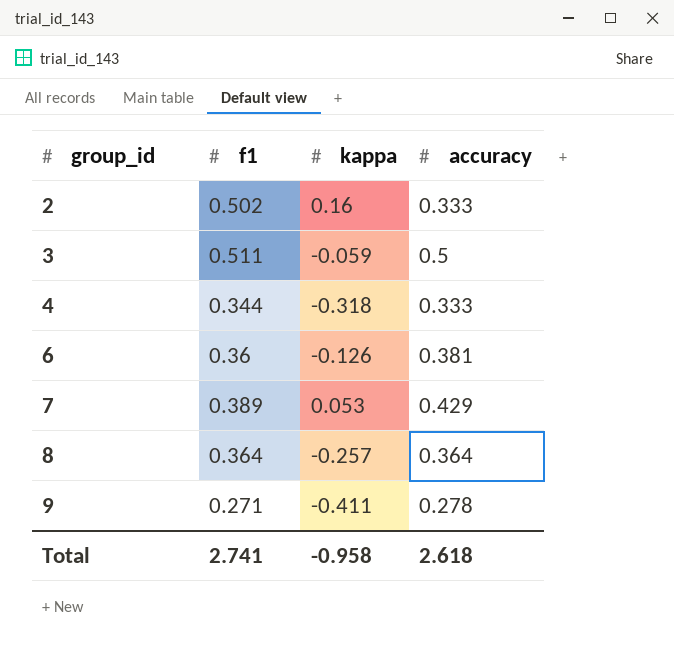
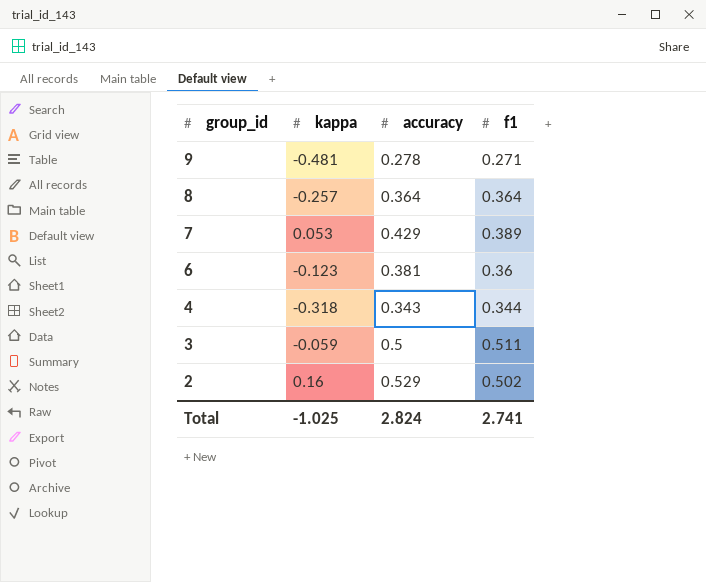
row order: group_id ascending -> group_id descending
column f1 | position: 2 -> 4
9 | kappa: -0.411 -> -0.481
6 | kappa: -0.126 -> -0.123
4 | accuracy: 0.333 -> 0.343
2 | accuracy: 0.333 -> 0.529
Total | kappa: -0.958 -> -1.025
Total | accuracy: 2.618 -> 2.824

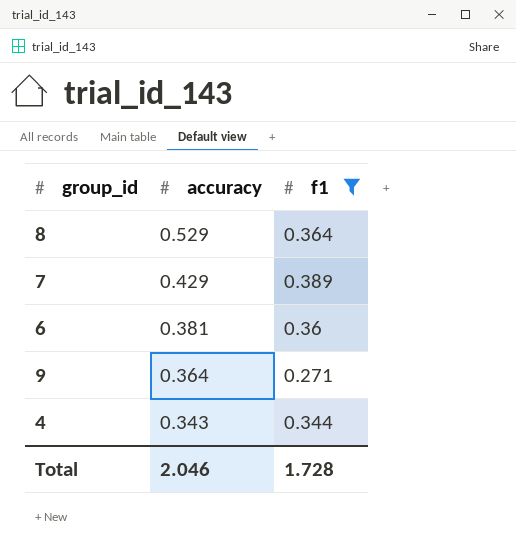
filter: none -> f1 <= 0.389
row order: group_id descending -> accuracy descending
column kappa | position: 2 -> none
8 | accuracy: 0.364 -> 0.529
9 | accuracy: 0.278 -> 0.364
Total | accuracy: 2.824 -> 2.046
Total | f1: 2.741 -> 1.728

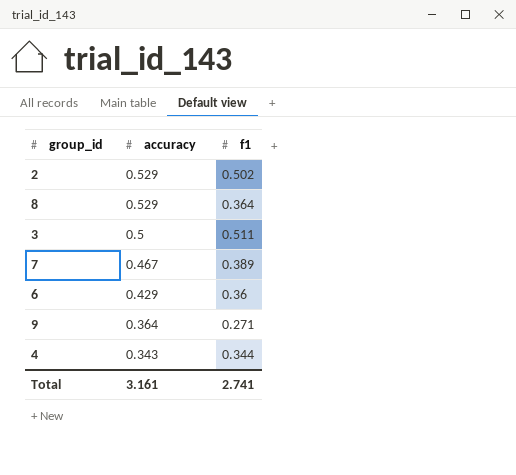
filter: f1 <= 0.389 -> none
7 | accuracy: 0.429 -> 0.467
6 | accuracy: 0.381 -> 0.429
Total | accuracy: 2.046 -> 3.161
Total | f1: 1.728 -> 2.741

